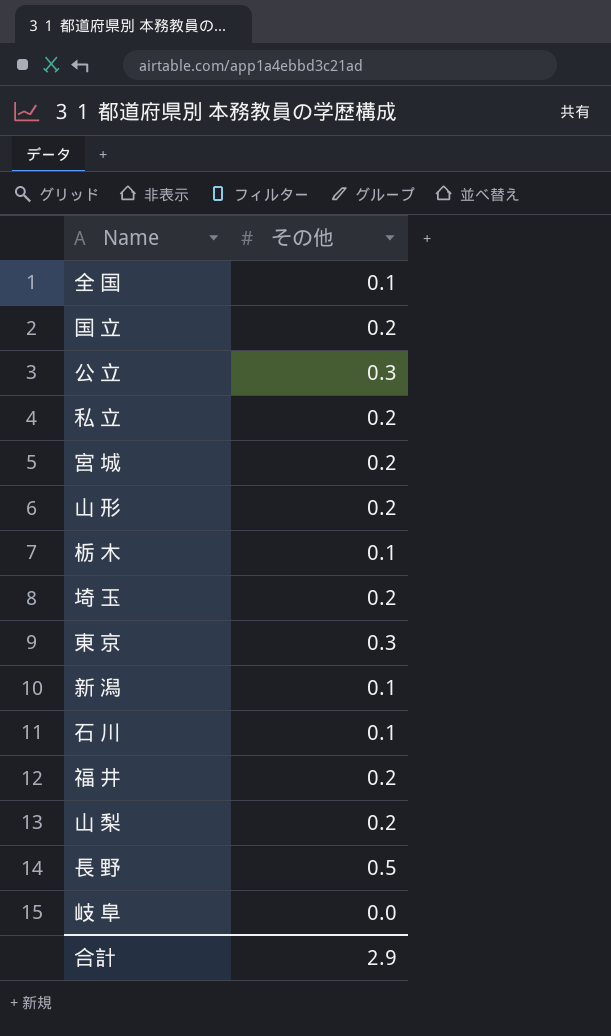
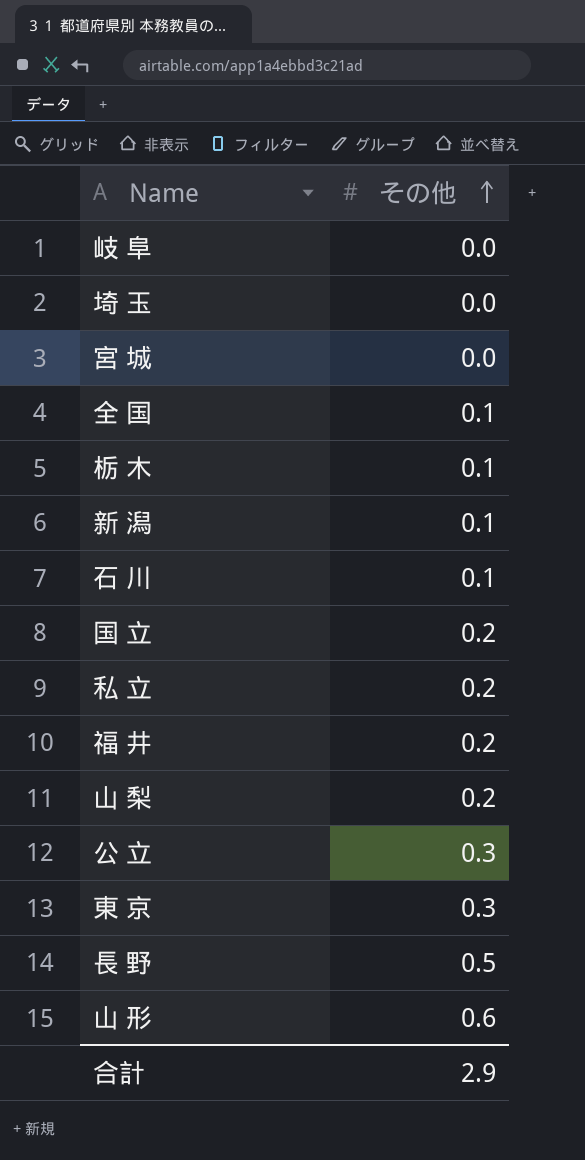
row order: none -> その他 ascending
埼 玉 | その他: 0.2 -> 0.0
宮 城 | その他: 0.2 -> 0.0
山 形 | その他: 0.2 -> 0.6

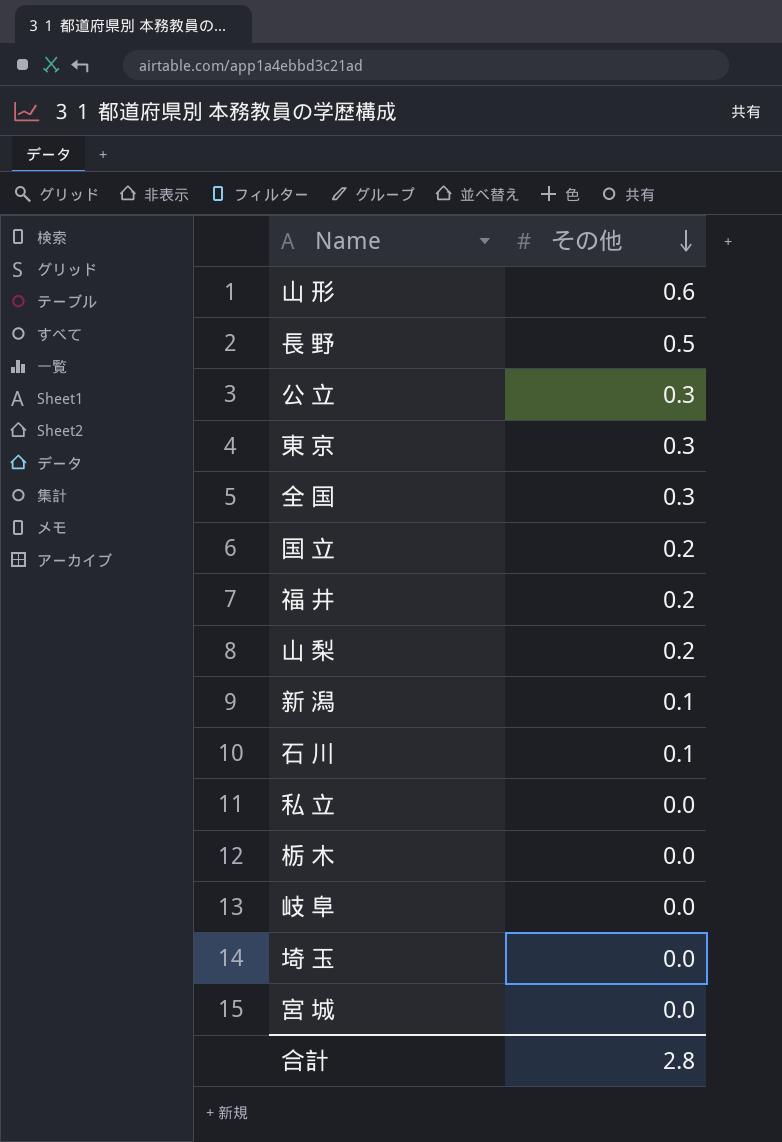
row order: その他 ascending -> その他 descending
全 国 | その他: 0.1 -> 0.3
私 立 | その他: 0.2 -> 0.0
栃 木 | その他: 0.1 -> 0.0
合計 | その他: 2.9 -> 2.8

